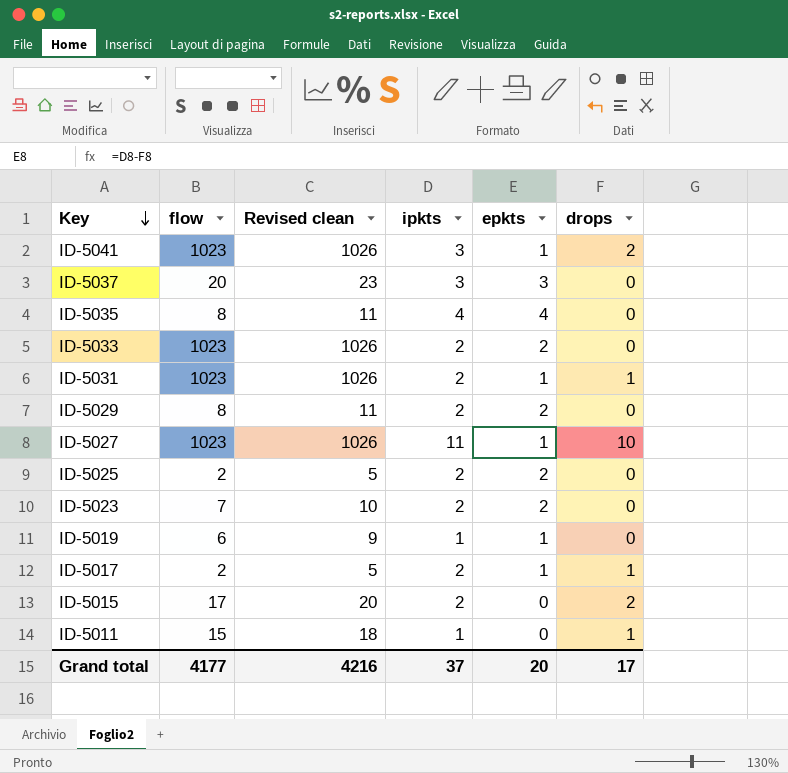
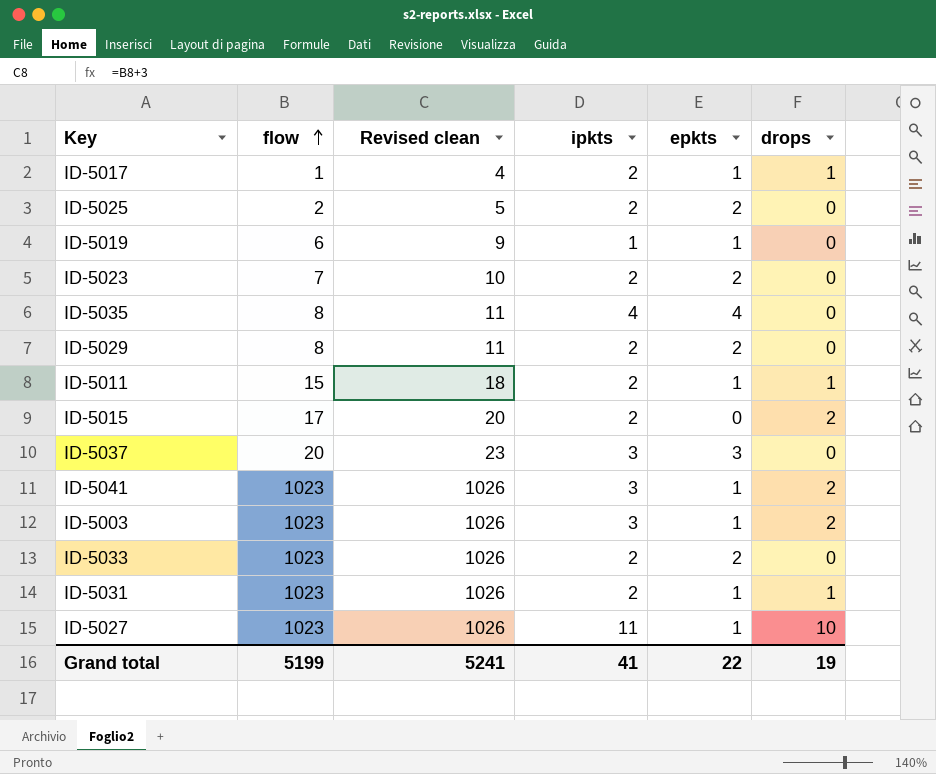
row order: Key descending -> flow ascending
ID-5017 | flow: 2 -> 1
ID-5017 | Revised clean: 5 -> 4
ID-5011 | ipkts: 1 -> 2
ID-5011 | epkts: 0 -> 1
row ID-5003: none -> 1023 | 1026 | 3 | 1 | 2
Grand total | flow: 4177 -> 5199
Grand total | Revised clean: 4216 -> 5241
Grand total | ipkts: 37 -> 41
Grand total | epkts: 20 -> 22
Grand total | drops: 17 -> 19

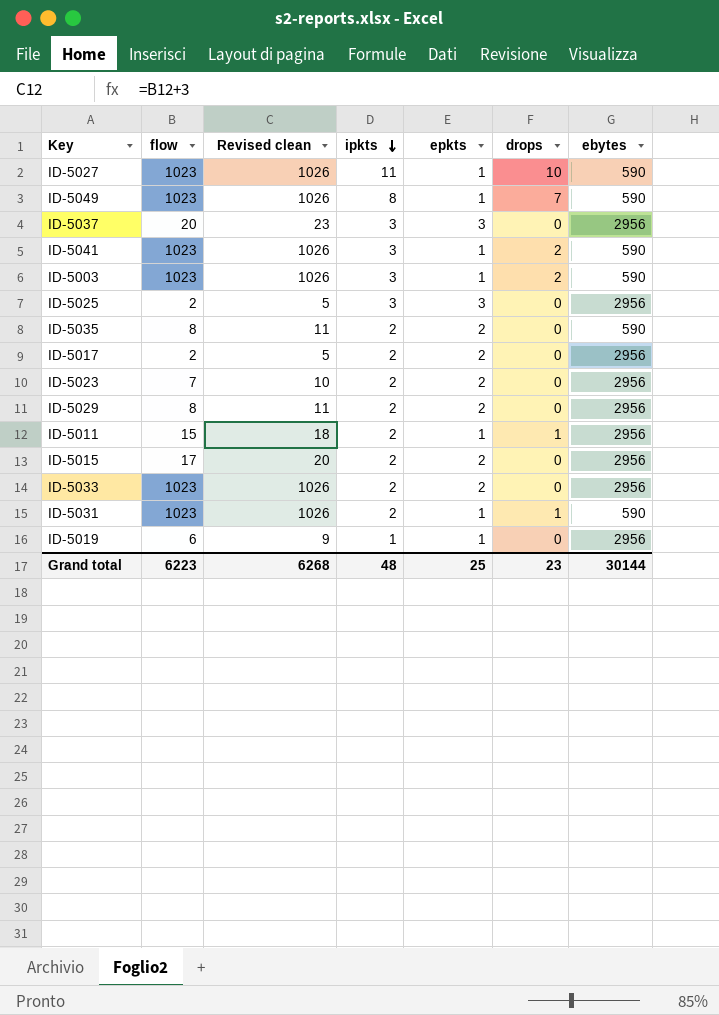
row order: flow ascending -> ipkts descending
column ebytes | position: none -> 7
row ID-5049: none -> 1023 | 1026 | 8 | 1 | 7 | 590
ID-5025 | ipkts: 2 -> 3
ID-5025 | epkts: 2 -> 3
ID-5035 | ipkts: 4 -> 2
ID-5035 | epkts: 4 -> 2
ID-5017 | flow: 1 -> 2
ID-5017 | Revised clean: 4 -> 5
ID-5017 | epkts: 1 -> 2
ID-5017 | drops: 1 -> 0
ID-5015 | epkts: 0 -> 2
ID-5015 | drops: 2 -> 0
Grand total | flow: 5199 -> 6223
Grand total | Revised clean: 5241 -> 6268
Grand total | ipkts: 41 -> 48
Grand total | epkts: 22 -> 25
Grand total | drops: 19 -> 23

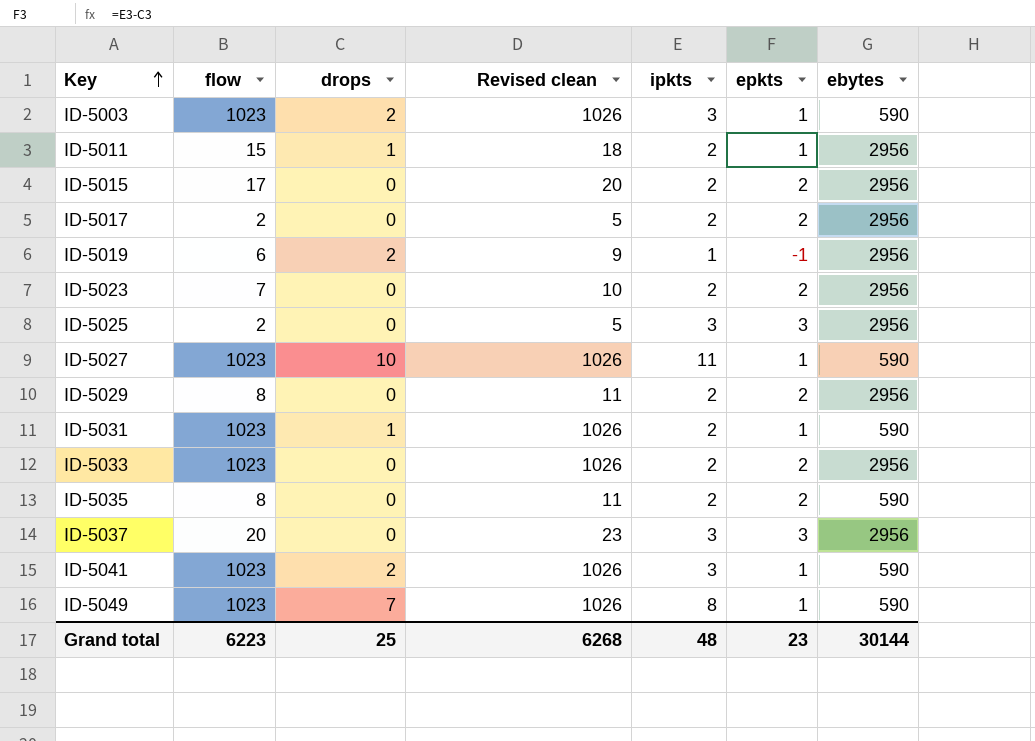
row order: ipkts descending -> Key ascending
column drops | position: 6 -> 3
ID-5019 | drops: 0 -> 2
ID-5019 | epkts: 1 -> -1
Grand total | drops: 23 -> 25
Grand total | epkts: 25 -> 23

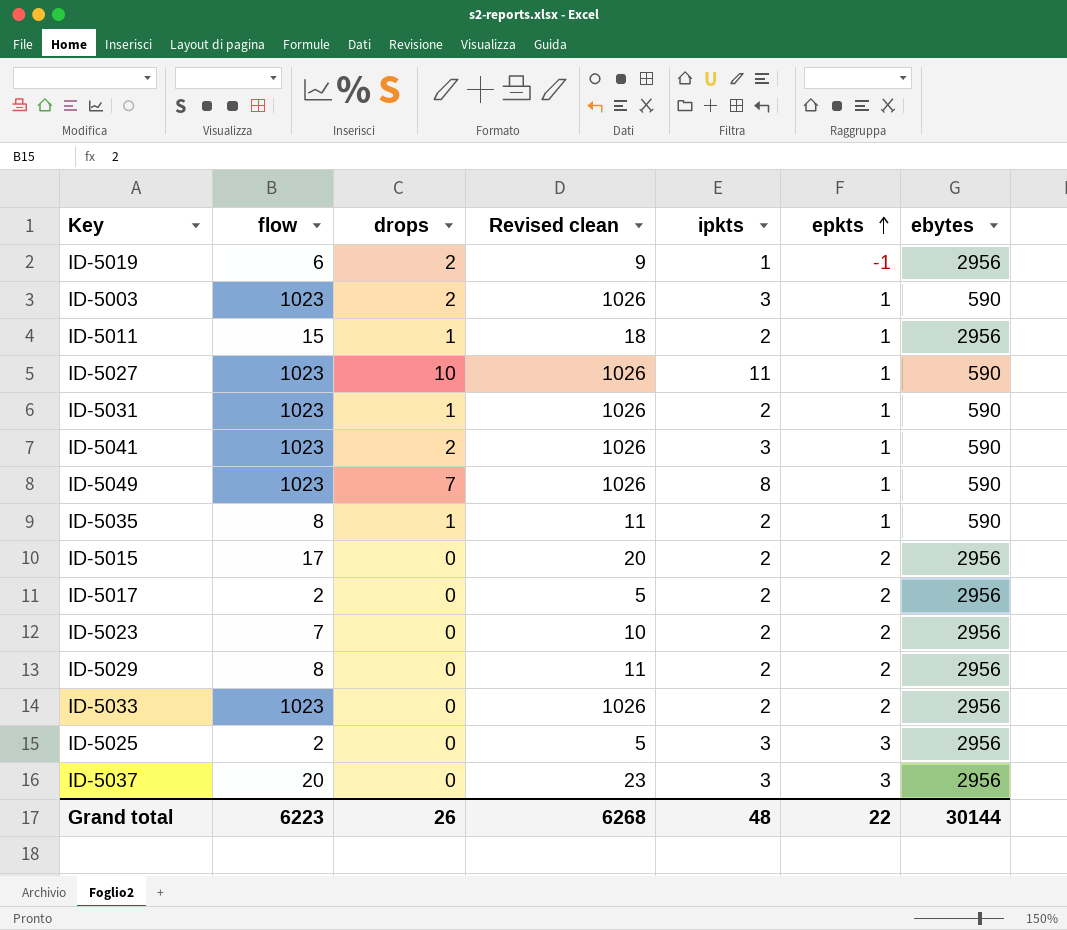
row order: Key ascending -> epkts ascending
ID-5035 | drops: 0 -> 1
ID-5035 | epkts: 2 -> 1
Grand total | drops: 25 -> 26
Grand total | epkts: 23 -> 22

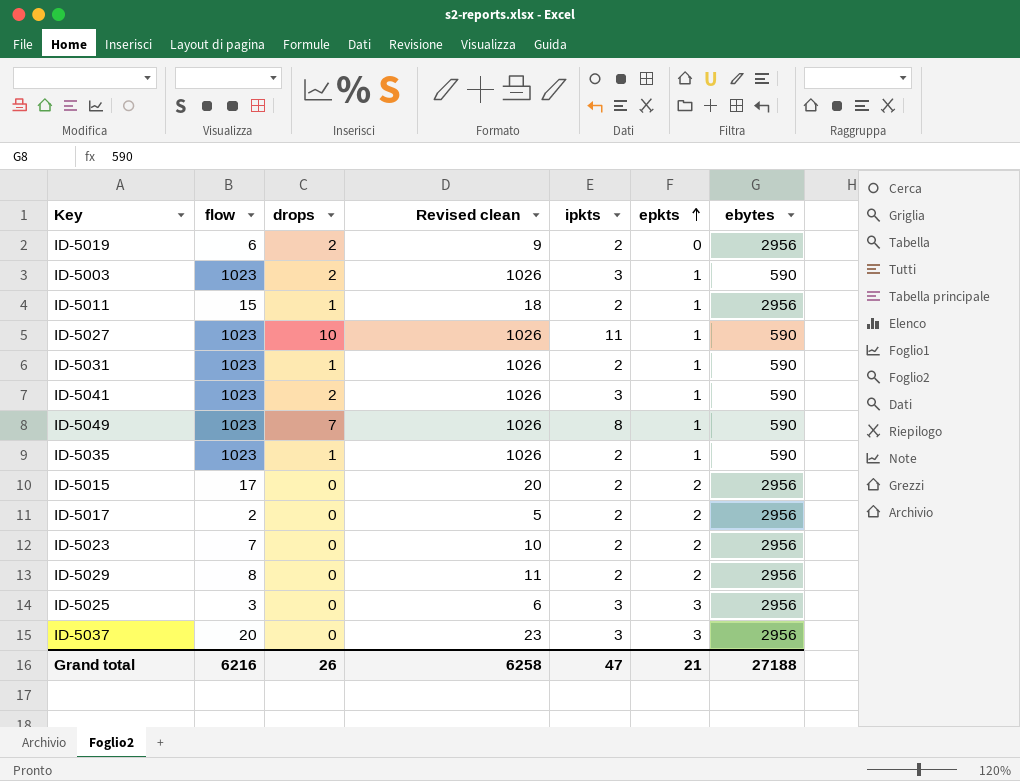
row ID-5033: 1023 | 0 | 1026 | 2 | 2 | 2956 -> none
ID-5019 | ipkts: 1 -> 2
ID-5019 | epkts: -1 -> 0
ID-5035 | flow: 8 -> 1023
ID-5035 | Revised clean: 11 -> 1026
ID-5025 | flow: 2 -> 3
ID-5025 | Revised clean: 5 -> 6
Grand total | flow: 6223 -> 6216
Grand total | Revised clean: 6268 -> 6258
Grand total | ipkts: 48 -> 47
Grand total | epkts: 22 -> 21
Grand total | ebytes: 30144 -> 27188

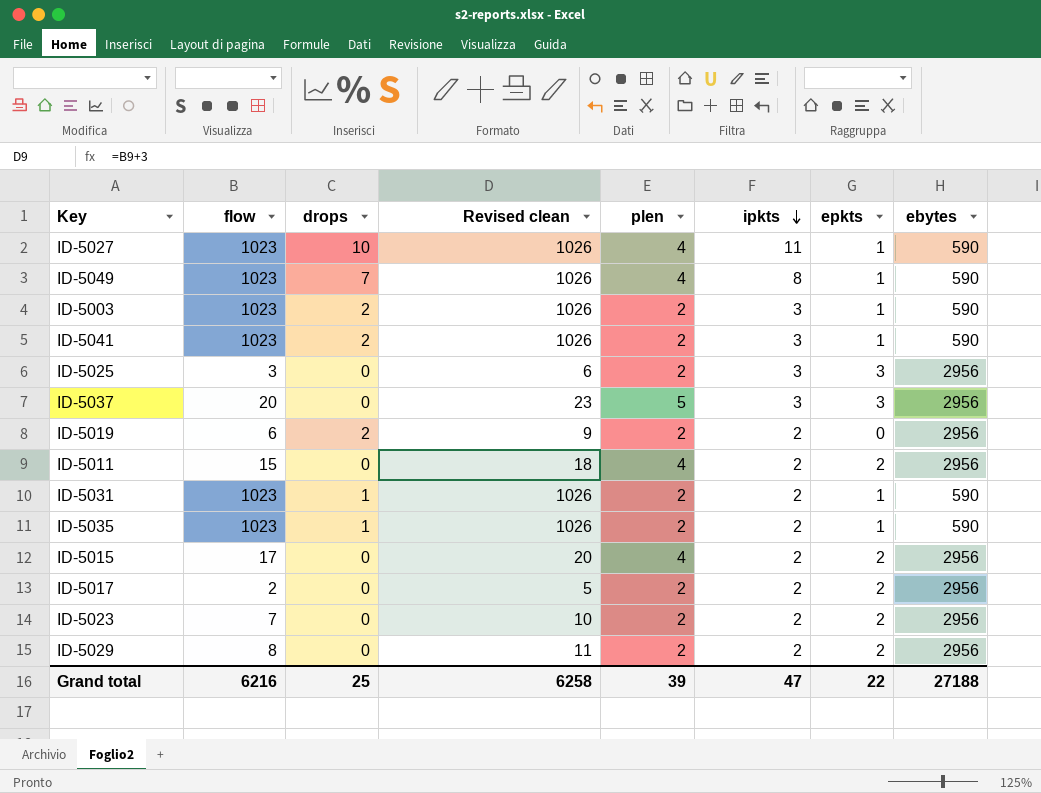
row order: epkts ascending -> ipkts descending
column plen | position: none -> 5
ID-5011 | drops: 1 -> 0
ID-5011 | epkts: 1 -> 2
Grand total | drops: 26 -> 25
Grand total | epkts: 21 -> 22

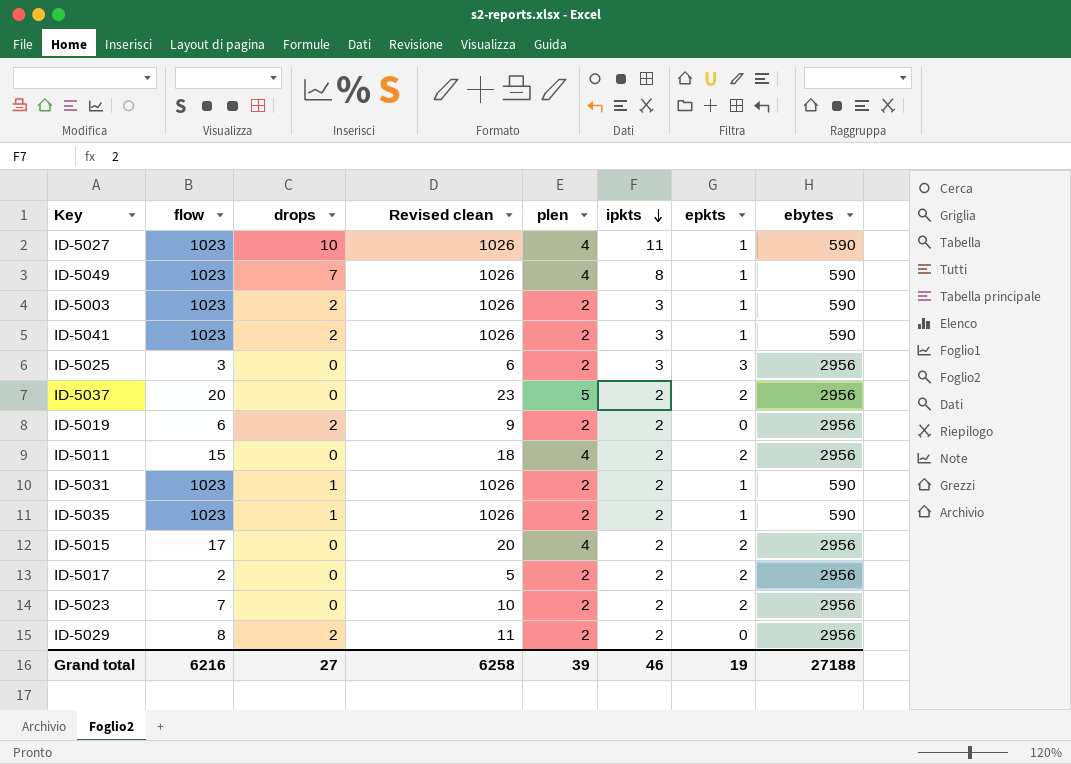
ID-5037 | ipkts: 3 -> 2
ID-5037 | epkts: 3 -> 2
ID-5029 | drops: 0 -> 2
ID-5029 | epkts: 2 -> 0
Grand total | drops: 25 -> 27
Grand total | ipkts: 47 -> 46
Grand total | epkts: 22 -> 19

